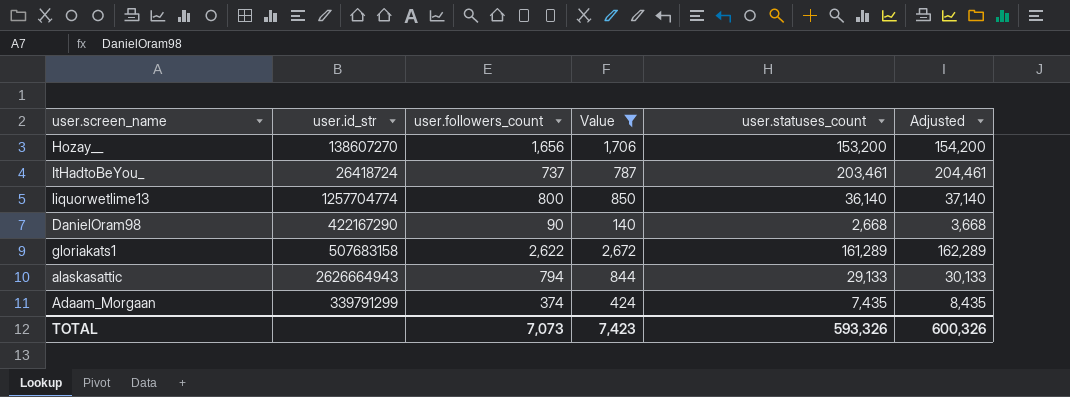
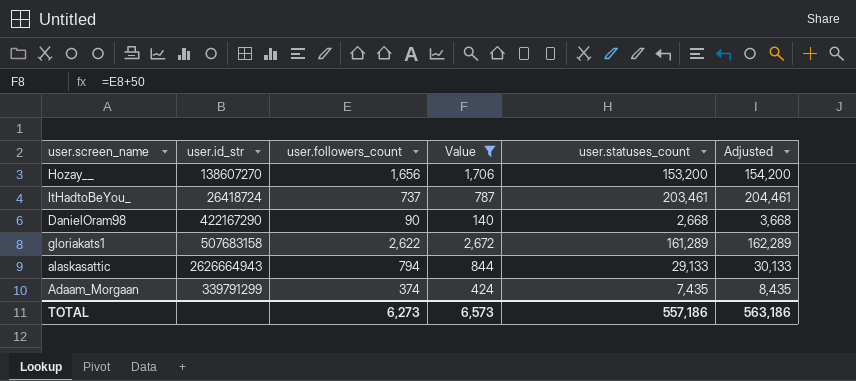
row liquorwetlime13: 1257704774 | 800 | 850 | 36,140 | 37,140 -> none
TOTAL | user.followers_count: 7,073 -> 6,273
TOTAL | Value: 7,423 -> 6,573
TOTAL | user.statuses_count: 593,326 -> 557,186
TOTAL | Adjusted: 600,326 -> 563,186

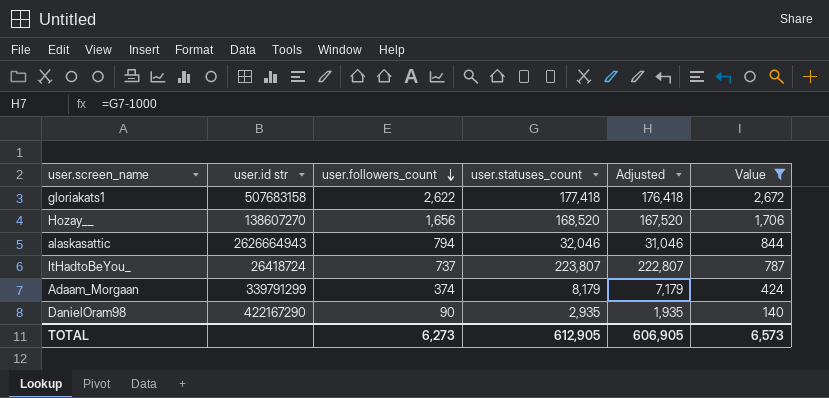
row order: none -> user.followers_count descending
column name: user.id_str -> user.id str
column Adjusted | formula: [user.statuses_count] + 1000 -> [user.statuses_count] - 1000
column Value | position: 4 -> 6
gloriakats1 | user.statuses_count: 161,289 -> 177,418
Hozay__ | user.statuses_count: 153,200 -> 168,520
alaskasattic | user.statuses_count: 29,133 -> 32,046
ItHadtoBeYou_ | user.statuses_count: 203,461 -> 223,807
Adaam_Morgaan | user.statuses_count: 7,435 -> 8,179
DanielOram98 | user.statuses_count: 2,668 -> 2,935
TOTAL | user.statuses_count: 557,186 -> 612,905
TOTAL | Adjusted: 563,186 -> 606,905

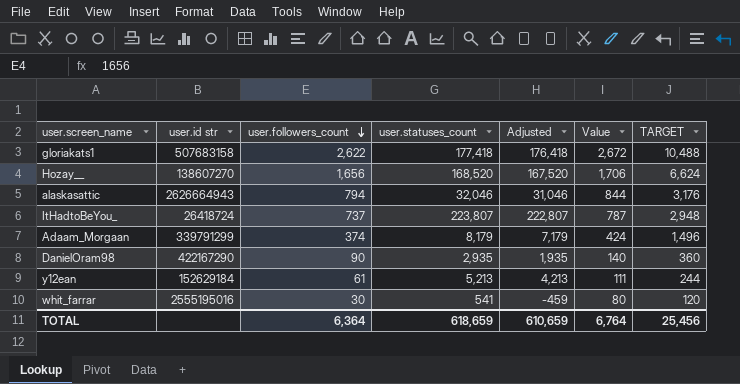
filter: Value >= 140 -> none
column TARGET | formula: none -> [user.followers_count] * 4
TOTAL | user.followers_count: 6,273 -> 6,364
TOTAL | user.statuses_count: 612,905 -> 618,659
TOTAL | Adjusted: 606,905 -> 610,659
TOTAL | Value: 6,573 -> 6,764

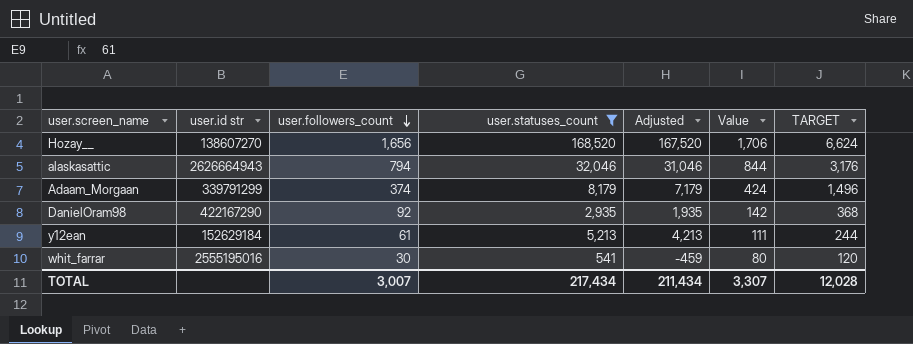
filter: none -> user.statuses_count <= 168,520
DanielOram98 | user.followers_count: 90 -> 92
DanielOram98 | Value: 140 -> 142
DanielOram98 | TARGET: 360 -> 368
TOTAL | user.followers_count: 6,364 -> 3,007
TOTAL | user.statuses_count: 618,659 -> 217,434
TOTAL | Adjusted: 610,659 -> 211,434
TOTAL | Value: 6,764 -> 3,307
TOTAL | TARGET: 25,456 -> 12,028

